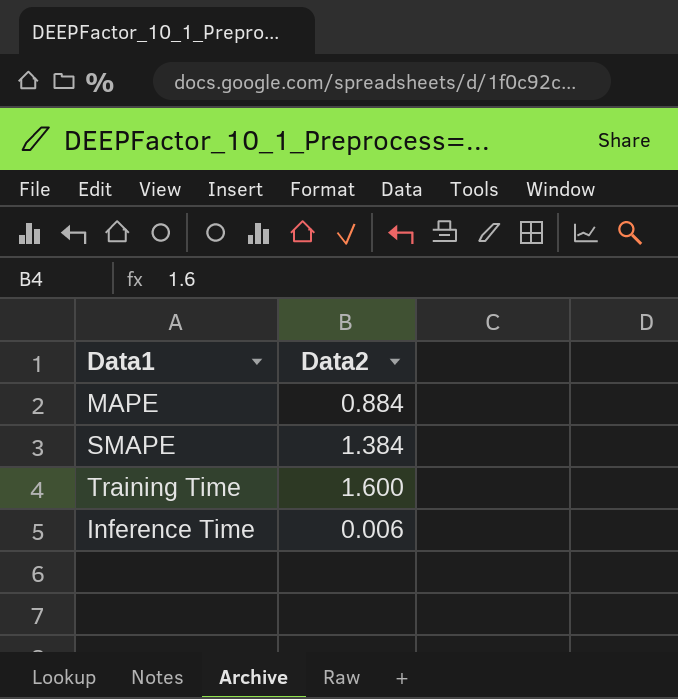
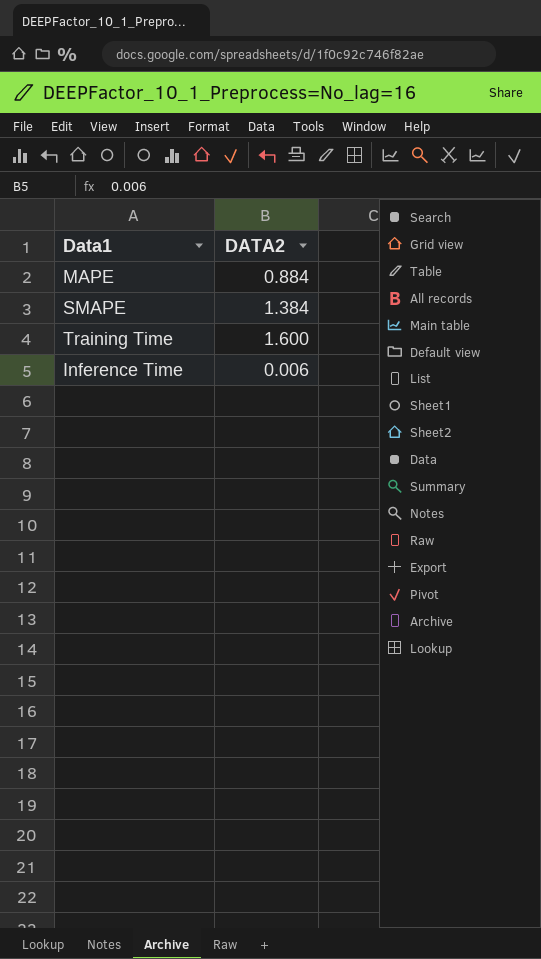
column name: Data2 -> DATA2

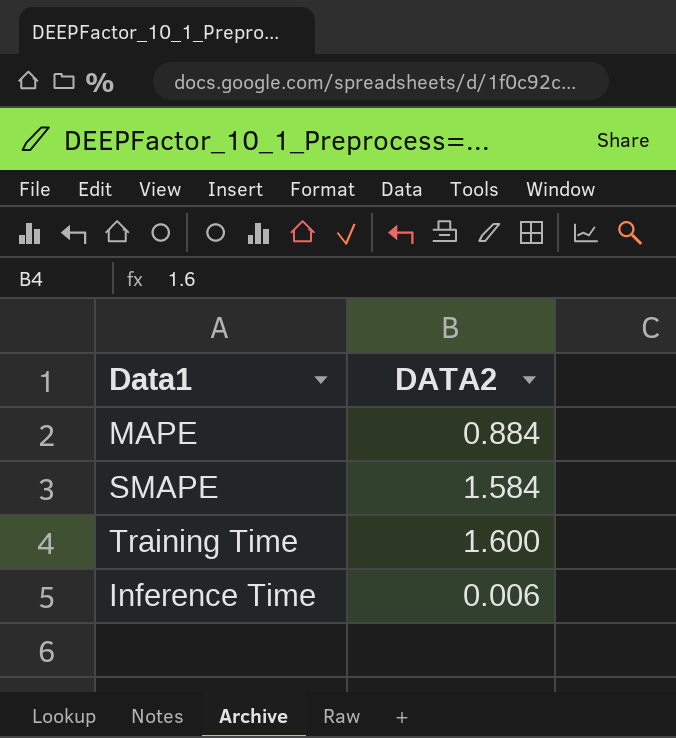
SMAPE | DATA2: 1.384 -> 1.584

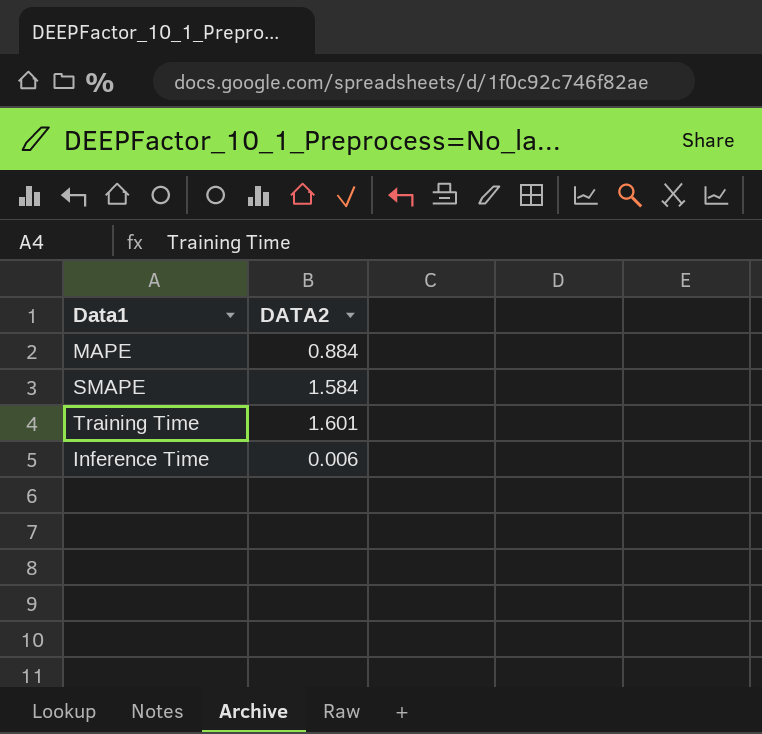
Training Time | DATA2: 1.600 -> 1.601

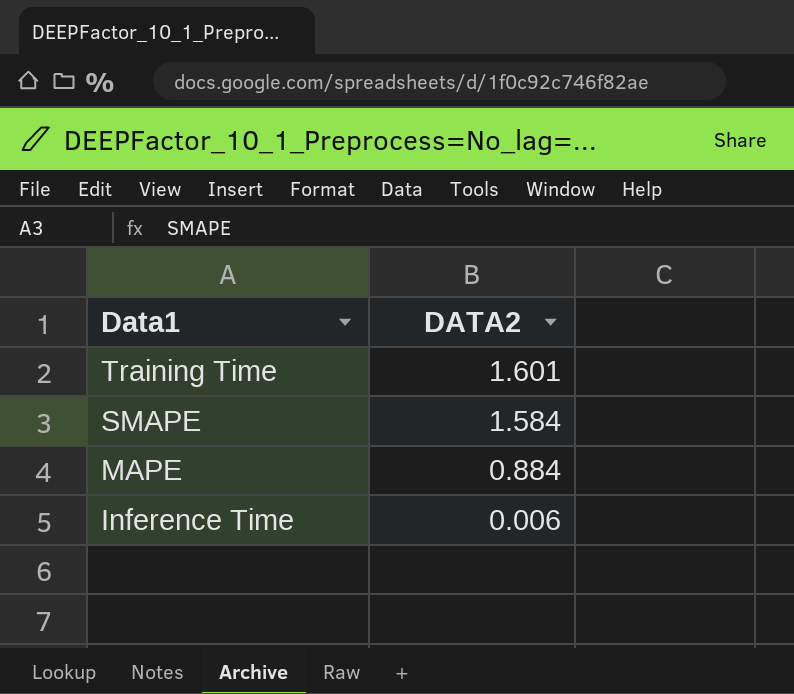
row order: none -> Data1 descending

